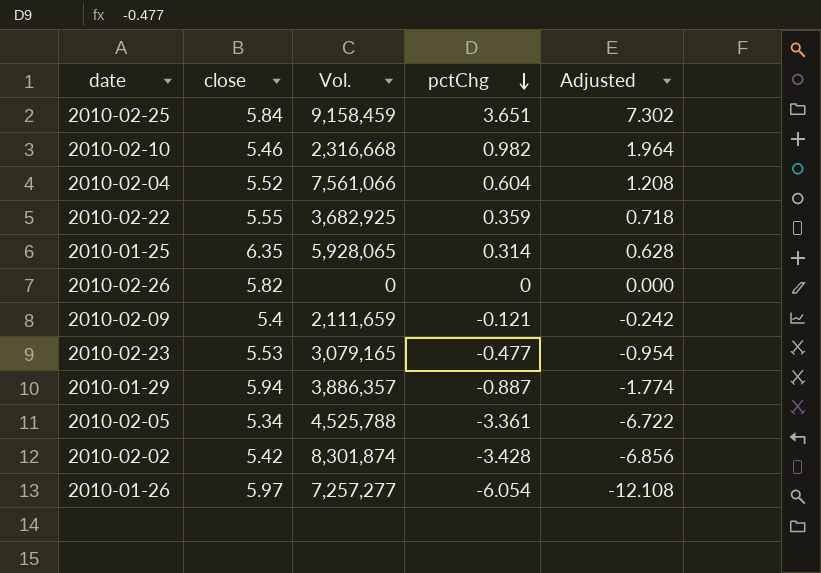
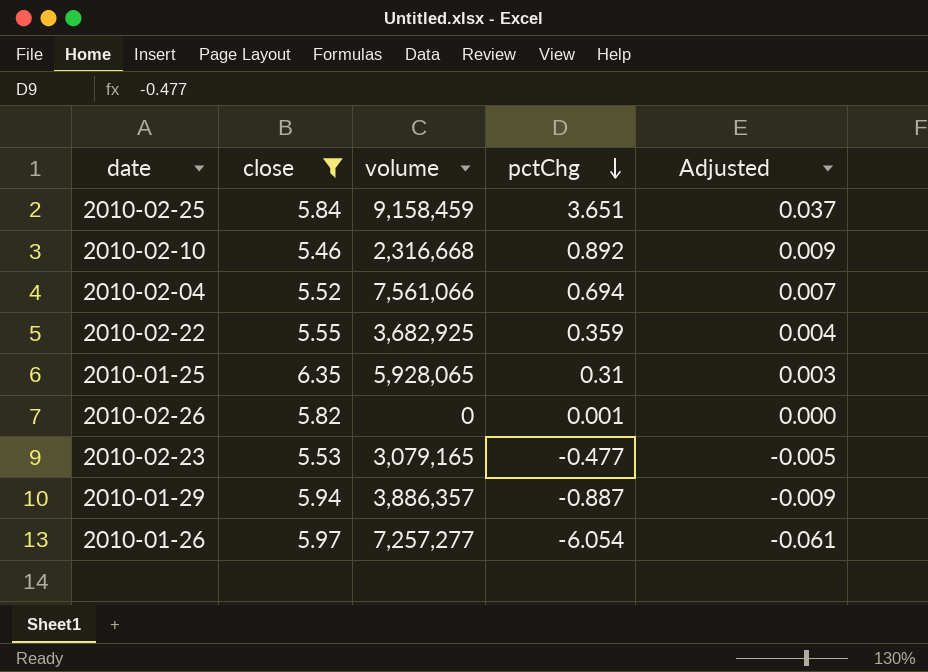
filter: none -> close >= 5.46
column name: Vol. -> volume
column Adjusted | formula: [pctChg] * 2 -> [pctChg] * 0.01
2010-02-10 | pctChg: 0.982 -> 0.892
2010-02-04 | pctChg: 0.604 -> 0.694
2010-01-25 | pctChg: 0.314 -> 0.31
2010-02-26 | pctChg: 0 -> 0.001

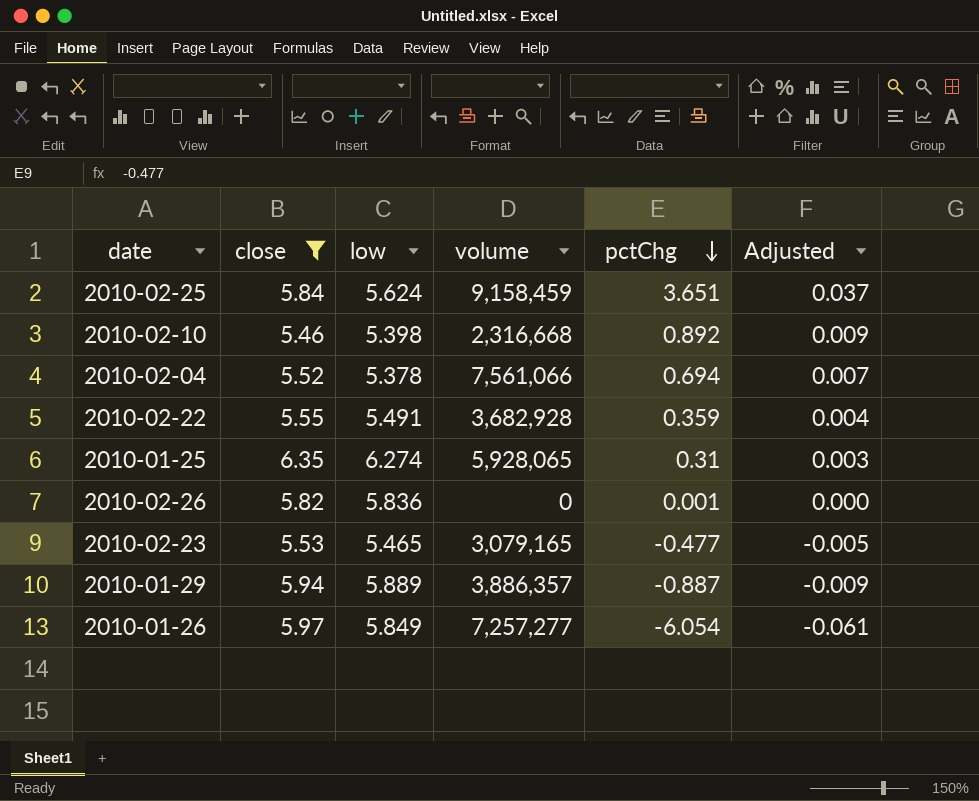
column low | position: none -> 3
2010-02-22 | volume: 3,682,925 -> 3,682,928

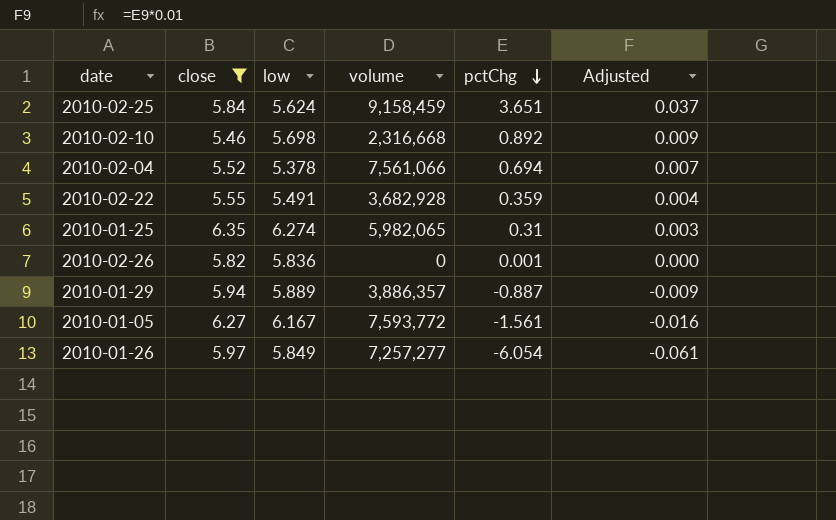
row 2010-02-23: 5.53 | 5.465 | 3,079,165 | -0.477 | -0.005 -> none
2010-02-10 | low: 5.398 -> 5.698
2010-01-25 | volume: 5,928,065 -> 5,982,065
row 2010-01-05: none -> 6.27 | 6.167 | 7,593,772 | -1.561 | -0.016

